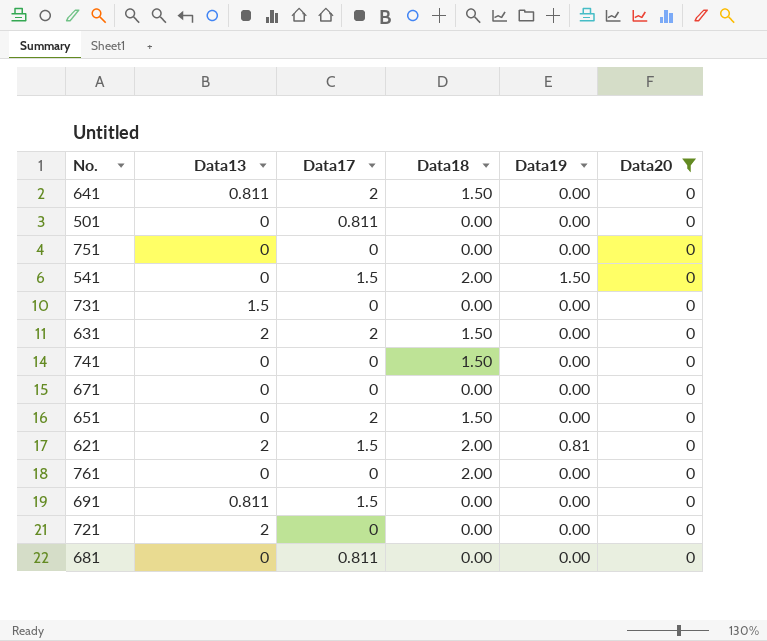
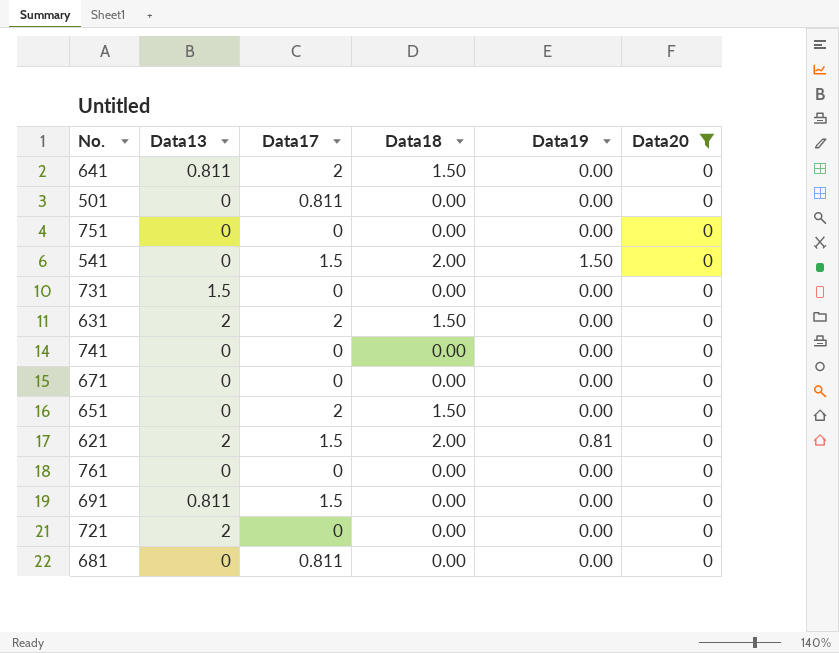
741 | Data18: 1.50 -> 0.00
761 | Data18: 2.00 -> 0.00

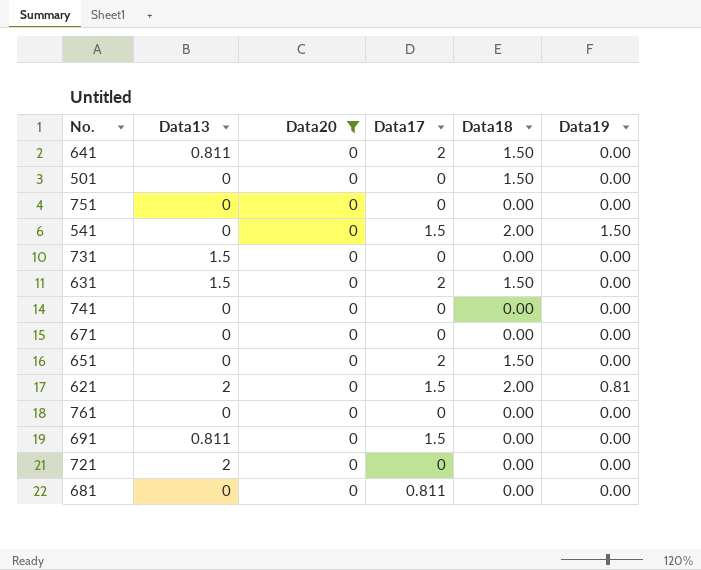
column Data20 | position: 6 -> 3
501 | Data17: 0.811 -> 0
501 | Data18: 0.00 -> 1.50
631 | Data13: 2 -> 1.5

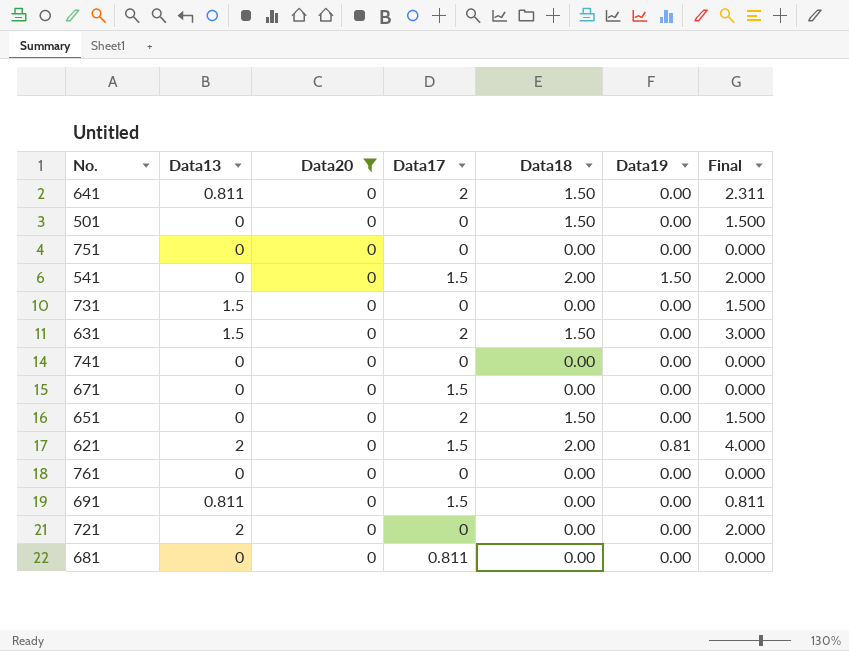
column Final | formula: none -> [Data13] + [Data18]
671 | Data17: 0 -> 1.5

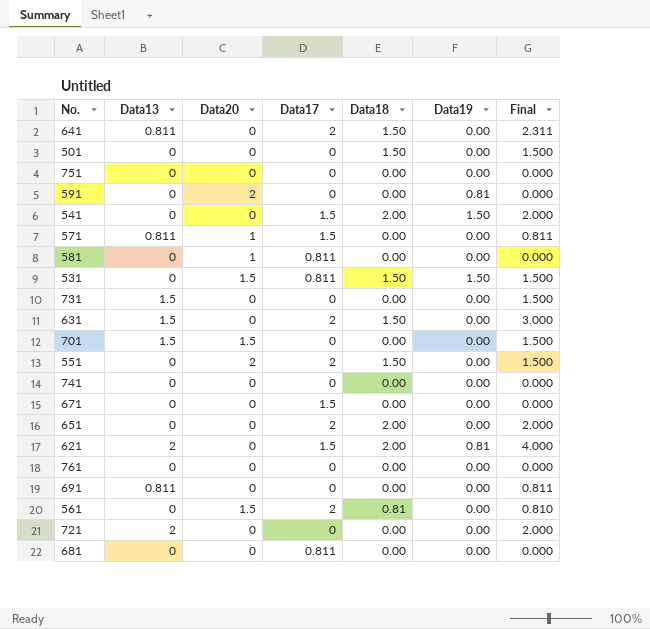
filter: Data20 = 0 -> none
651 | Data18: 1.50 -> 2.00
651 | Final: 1.500 -> 2.000
691 | Data17: 1.5 -> 0

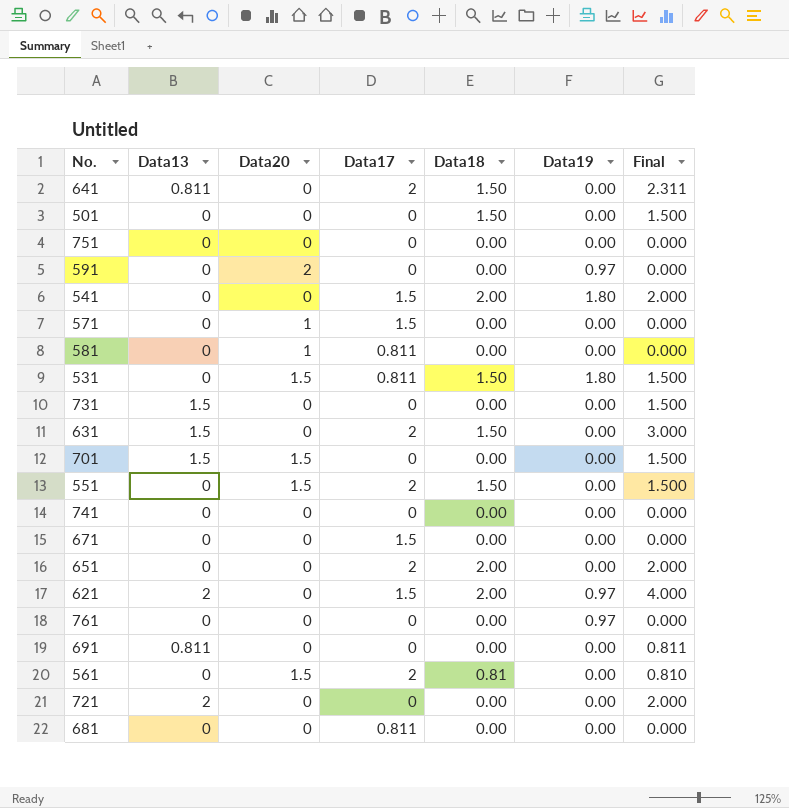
591 | Data19: 0.81 -> 0.97
541 | Data19: 1.50 -> 1.80
571 | Data13: 0.811 -> 0
571 | Final: 0.811 -> 0.000
531 | Data19: 1.50 -> 1.80
551 | Data20: 2 -> 1.5
621 | Data19: 0.81 -> 0.97
761 | Data19: 0.00 -> 0.97

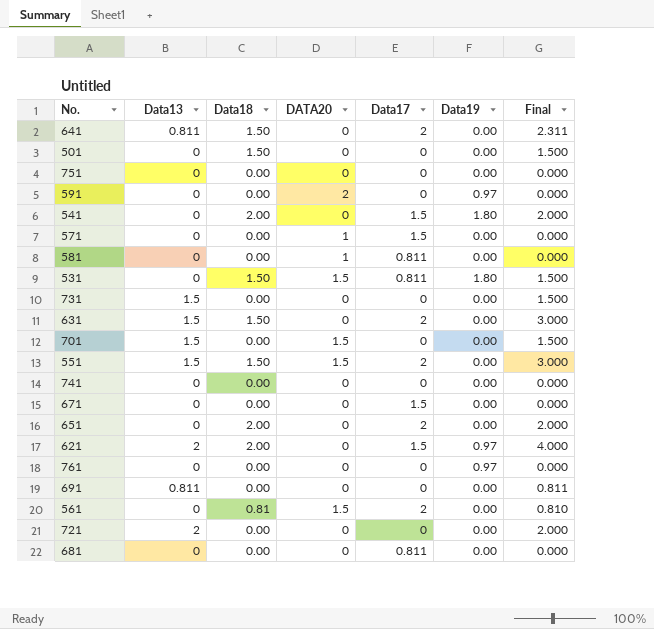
column Data18 | position: 5 -> 3
column name: Data20 -> DATA20
551 | Data13: 0 -> 1.5
551 | Final: 1.500 -> 3.000

